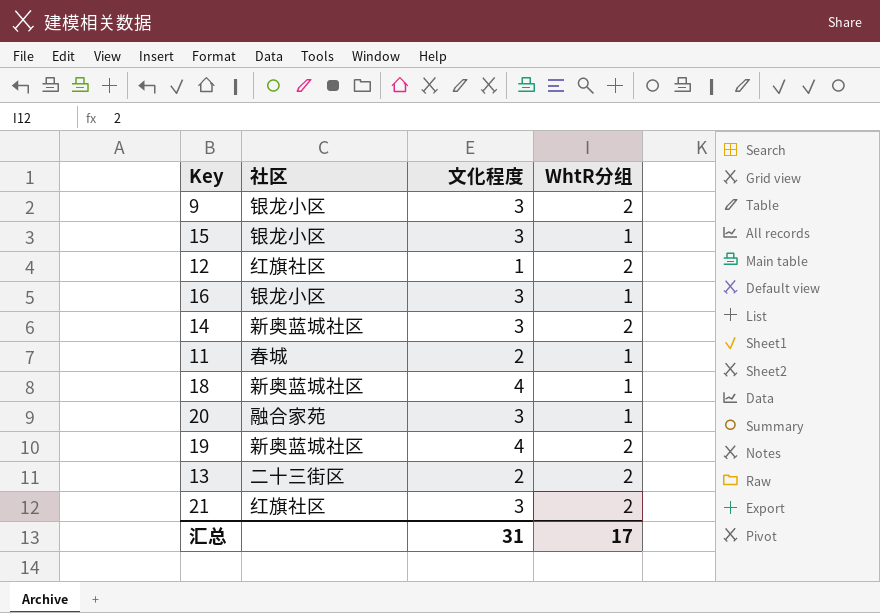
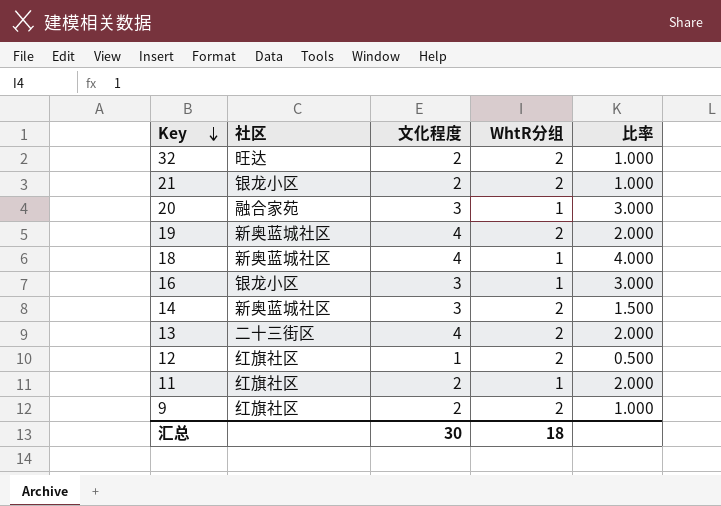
row order: none -> Key descending
column 比率 | formula: none -> [文化程度] / [WhtR分组]
row 15: 银龙小区 | 3 | 1 -> none
row 32: none -> 旺达 | 2 | 2 | 1.000
21 | 社区: 红旗社区 -> 银龙小区
21 | 文化程度: 3 -> 2
13 | 文化程度: 2 -> 4
11 | 社区: 春城 -> 红旗社区
9 | 社区: 银龙小区 -> 红旗社区
9 | 文化程度: 3 -> 2
汇总 | 文化程度: 31 -> 30
汇总 | WhtR分组: 17 -> 18

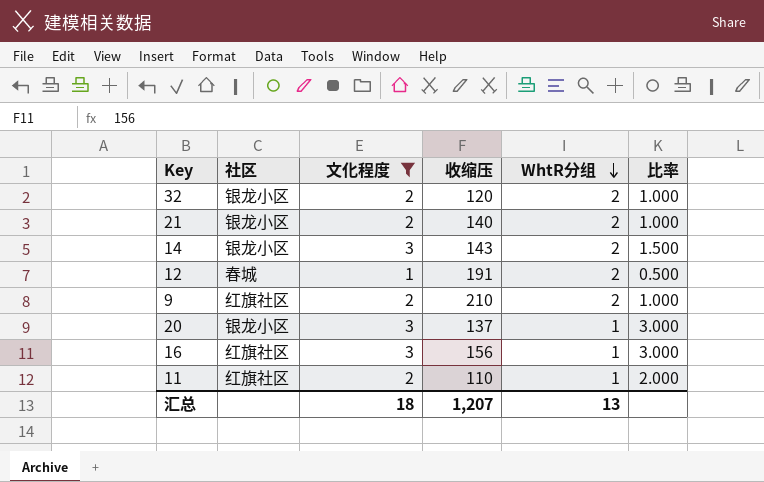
filter: none -> 文化程度 != 4
row order: Key descending -> WhtR分组 descending
column 收缩压 | position: none -> 4
32 | 社区: 旺达 -> 银龙小区
14 | 社区: 新奥蓝城社区 -> 银龙小区
12 | 社区: 红旗社区 -> 春城
20 | 社区: 融合家苑 -> 银龙小区
16 | 社区: 银龙小区 -> 红旗社区
汇总 | 文化程度: 30 -> 18
汇总 | WhtR分组: 18 -> 13

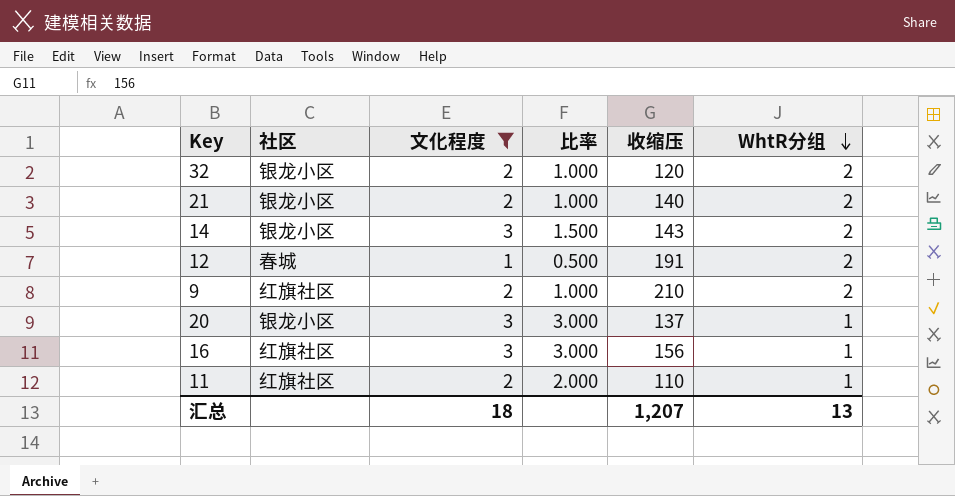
column 比率 | position: 6 -> 4

